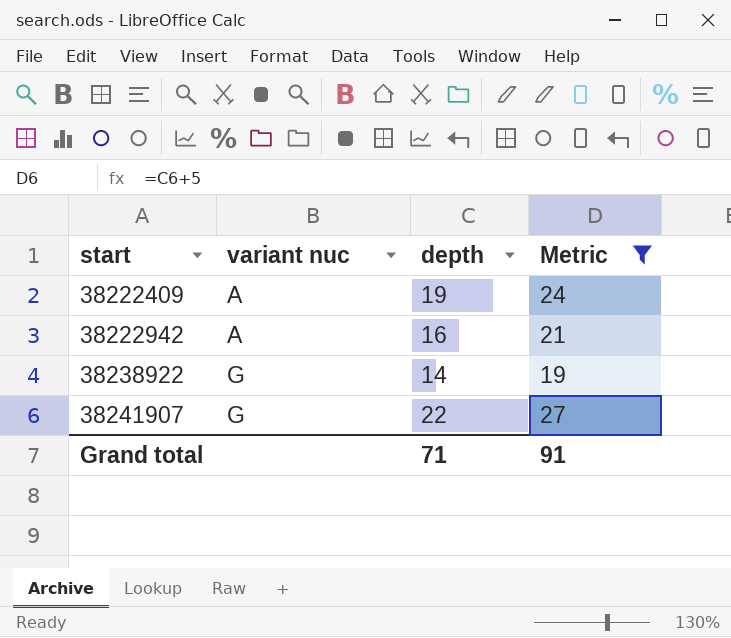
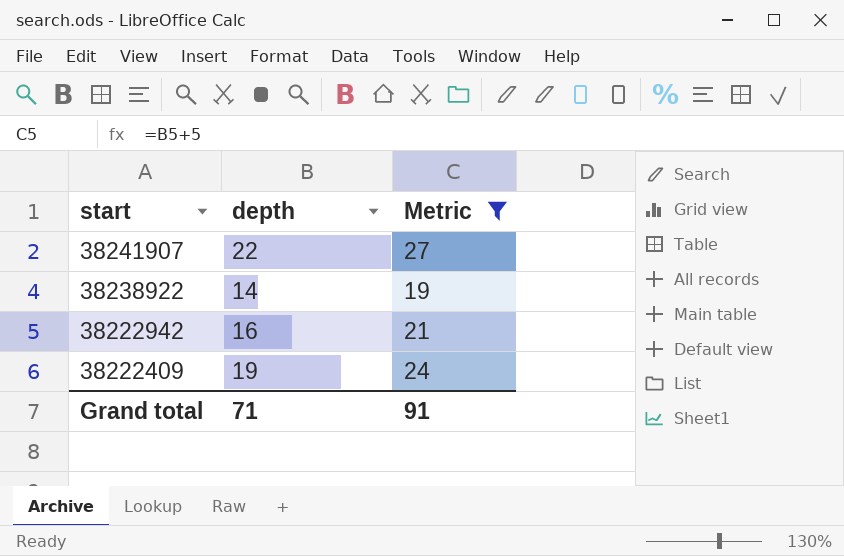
row order: start ascending -> start descending
column variant nuc | position: 2 -> none

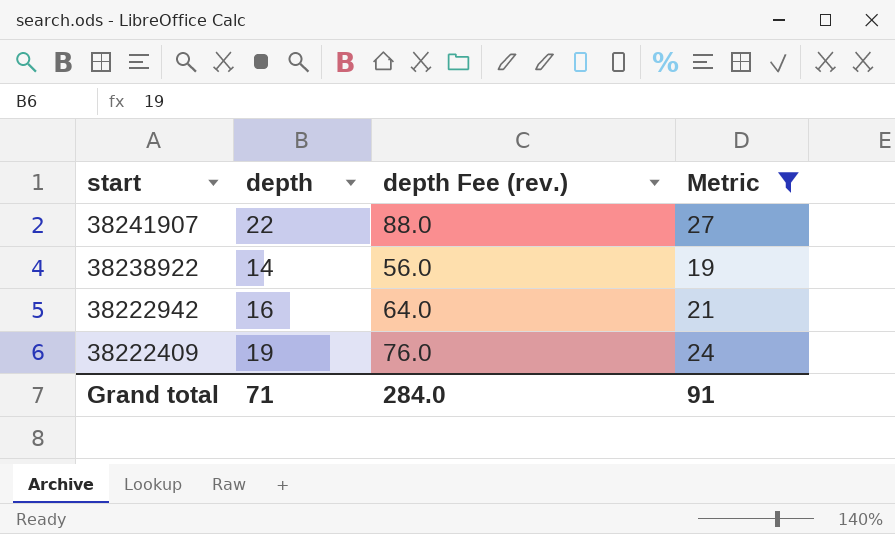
column depth Fee (rev.) | formula: none -> [depth] * 4

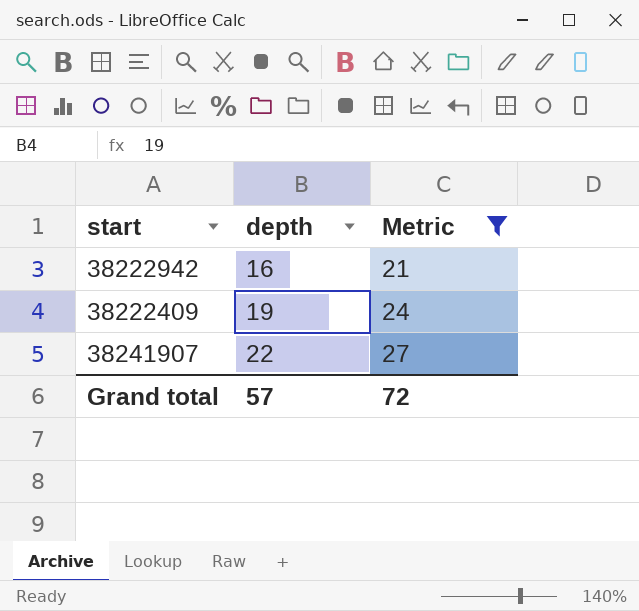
row order: start descending -> depth ascending
column depth Fee (rev.) | formula: [depth] * 4 -> none
row 38238922: 14 | 56.0 | 19 -> none
Grand total | depth: 71 -> 57
Grand total | Metric: 91 -> 72

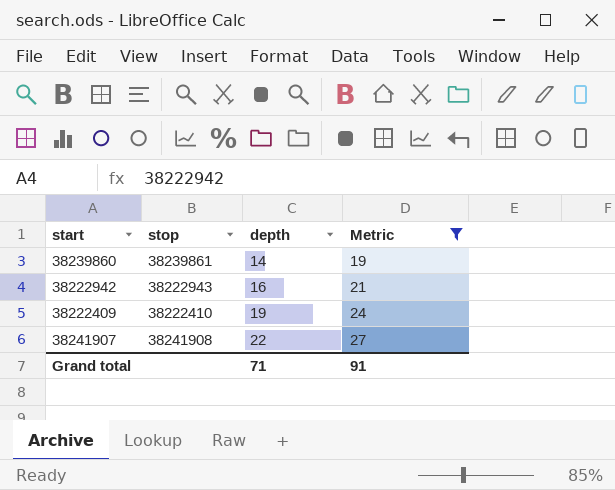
column stop | position: none -> 2
row 38239860: none -> 38239861 | 14 | 19
Grand total | depth: 57 -> 71
Grand total | Metric: 72 -> 91

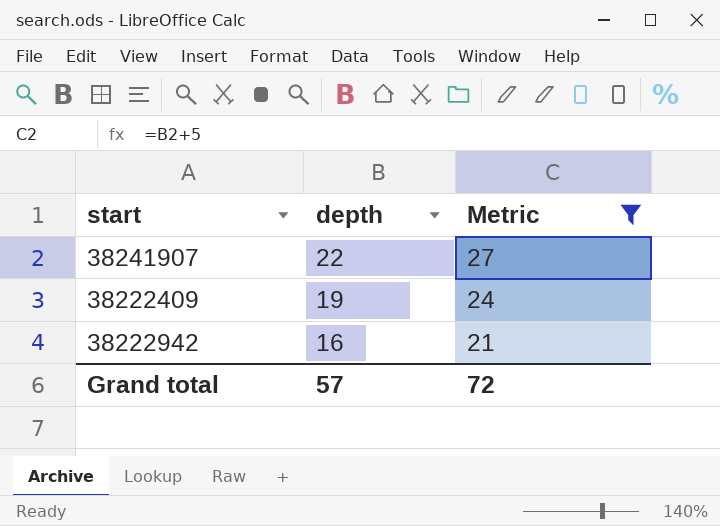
row order: depth ascending -> depth descending
column stop | position: 2 -> none
row 38239860: 38239861 | 14 | 19 -> none
Grand total | depth: 71 -> 57
Grand total | Metric: 91 -> 72

